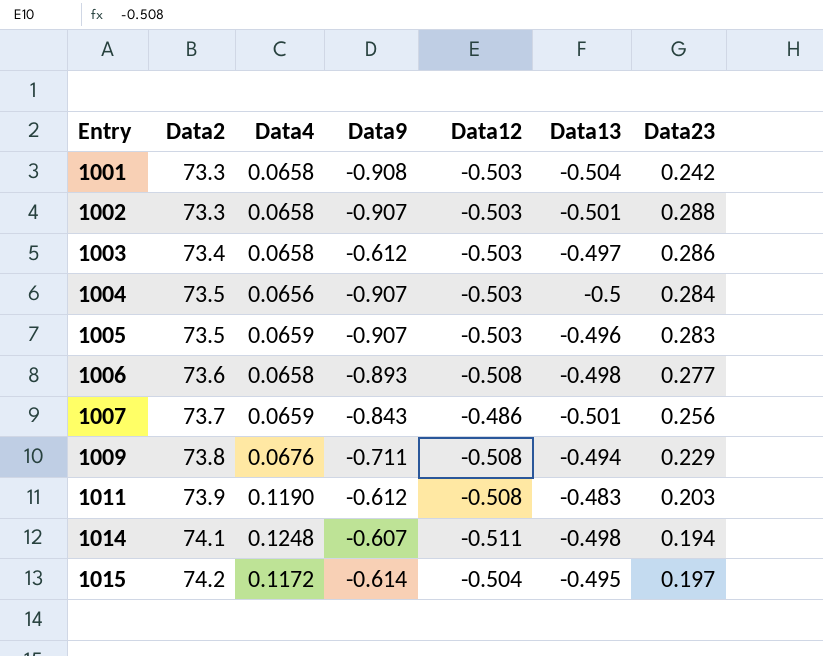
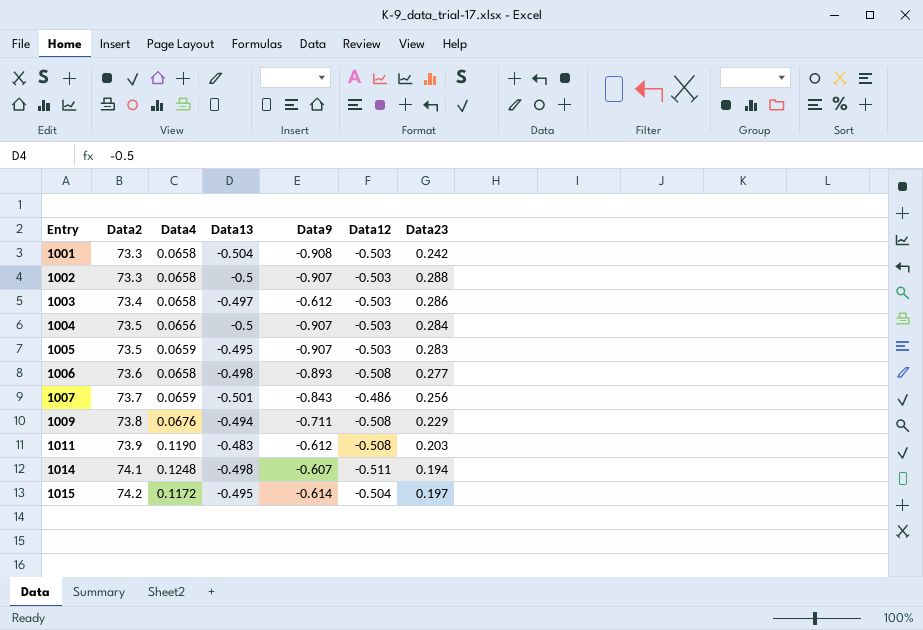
column Data13 | position: 6 -> 4
1002 | Data13: -0.501 -> -0.5
1005 | Data13: -0.496 -> -0.495

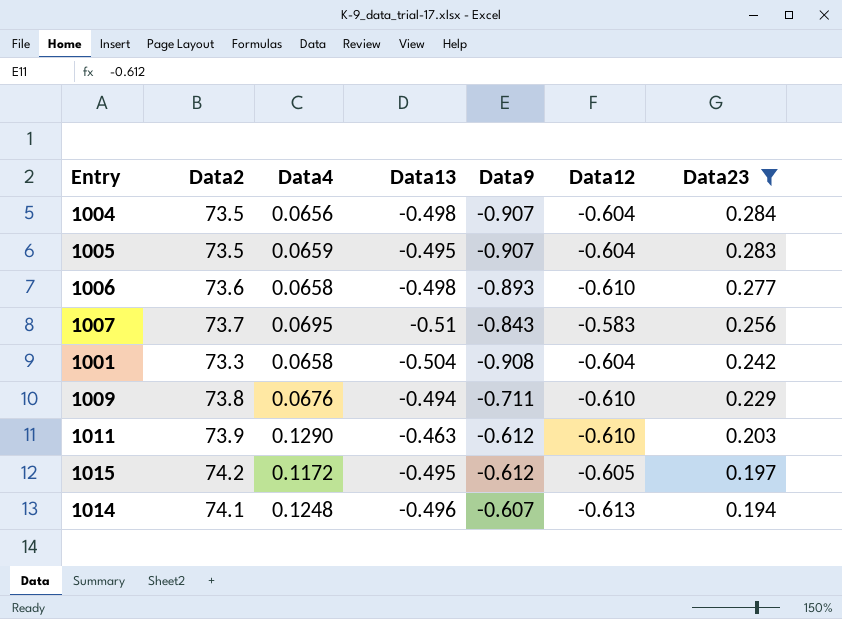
filter: none -> Data23 <= 0.284
row order: Entry ascending -> Data23 descending
1004 | Data13: -0.5 -> -0.498
1004 | Data12: -0.503 -> -0.604
1005 | Data12: -0.503 -> -0.604
1006 | Data12: -0.508 -> -0.610
1007 | Data4: 0.0659 -> 0.0695
1007 | Data13: -0.501 -> -0.51
1007 | Data12: -0.486 -> -0.583
1001 | Data12: -0.503 -> -0.604
1009 | Data12: -0.508 -> -0.610
1011 | Data4: 0.1190 -> 0.1290
1011 | Data13: -0.483 -> -0.463
1011 | Data12: -0.508 -> -0.610
1015 | Data9: -0.614 -> -0.612
1015 | Data12: -0.504 -> -0.605
1014 | Data13: -0.498 -> -0.496
1014 | Data12: -0.511 -> -0.613

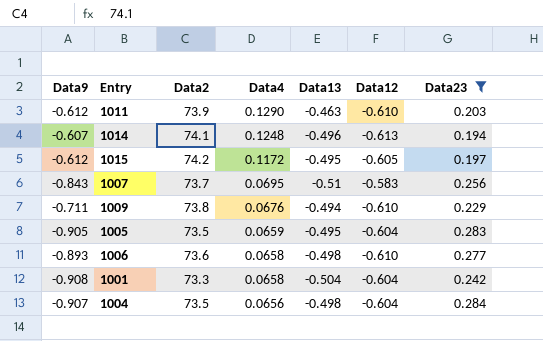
row order: Data23 descending -> Data4 descending
column Data9 | position: 5 -> 1
1005 | Data9: -0.907 -> -0.905

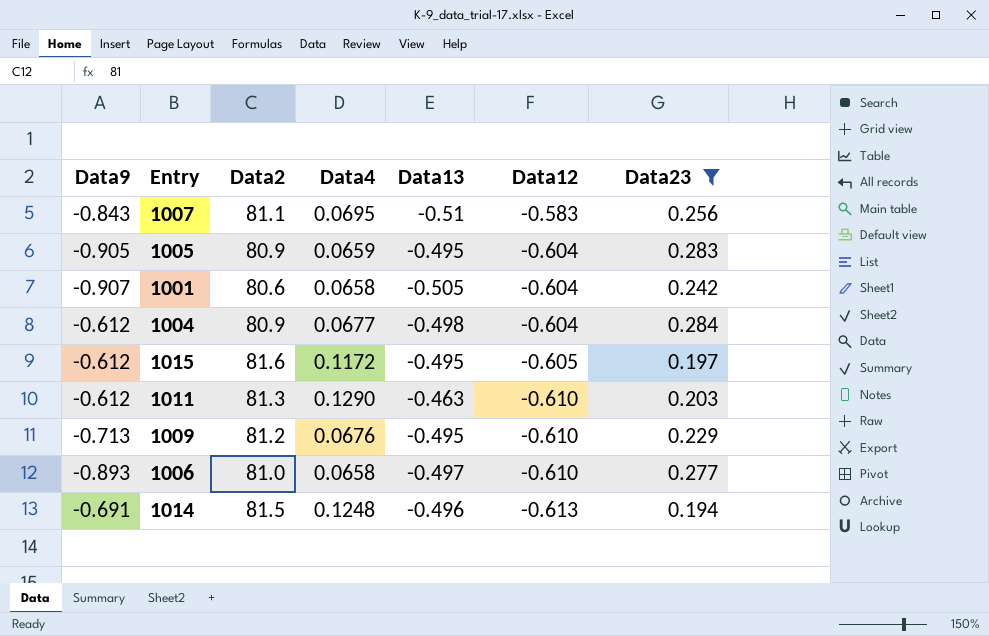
row order: Data4 descending -> Data12 descending
1007 | Data2: 73.7 -> 81.1
1005 | Data2: 73.5 -> 80.9
1001 | Data9: -0.908 -> -0.907
1001 | Data2: 73.3 -> 80.6
1001 | Data13: -0.504 -> -0.505
1004 | Data9: -0.907 -> -0.612
1004 | Data2: 73.5 -> 80.9
1004 | Data4: 0.0656 -> 0.0677
1015 | Data2: 74.2 -> 81.6
1011 | Data2: 73.9 -> 81.3
1009 | Data9: -0.711 -> -0.713
1009 | Data2: 73.8 -> 81.2
1009 | Data13: -0.494 -> -0.495
1006 | Data2: 73.6 -> 81.0
1006 | Data13: -0.498 -> -0.497
1014 | Data9: -0.607 -> -0.691
1014 | Data2: 74.1 -> 81.5

